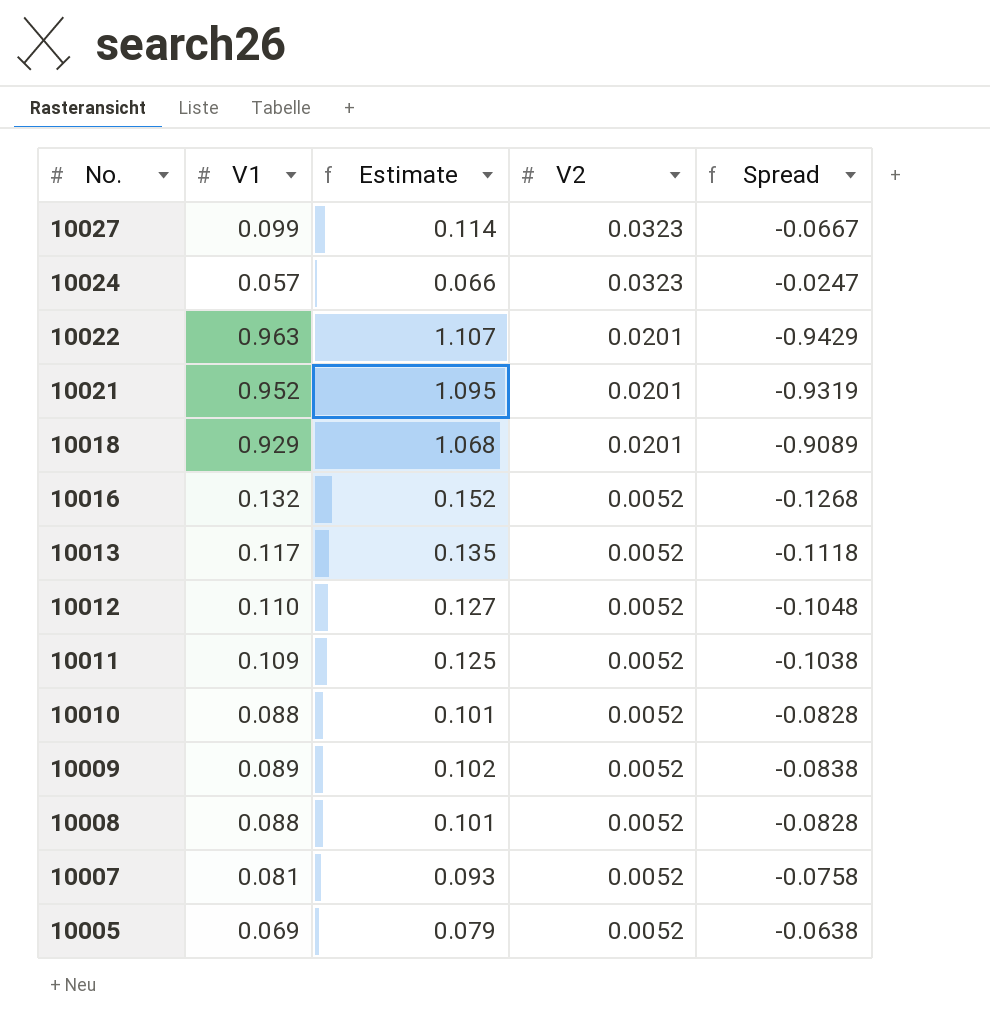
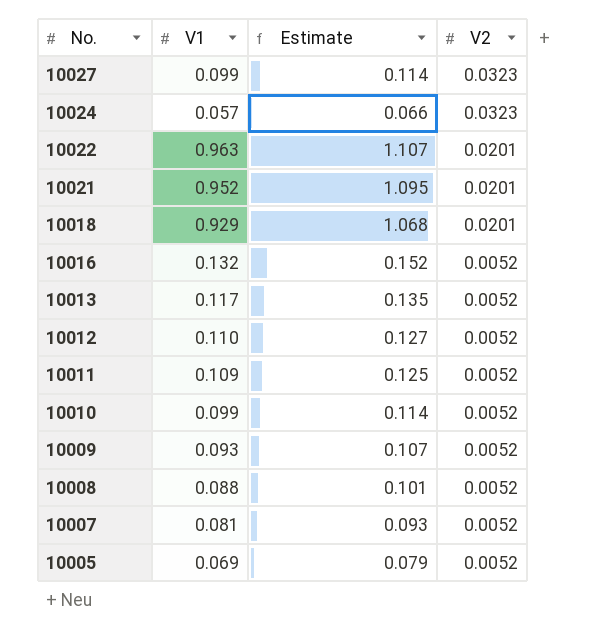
column Spread | formula: [V2] - [V1] -> none
10010 | V1: 0.088 -> 0.099
10010 | Estimate: 0.101 -> 0.114
10009 | V1: 0.089 -> 0.093
10009 | Estimate: 0.102 -> 0.107

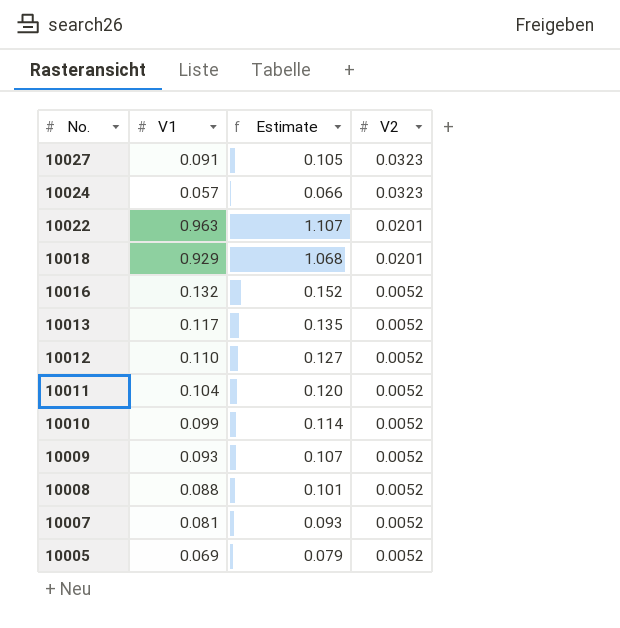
row 10021: 0.952 | 1.095 | 0.0201 -> none
10027 | V1: 0.099 -> 0.091
10027 | Estimate: 0.114 -> 0.105
10011 | V1: 0.109 -> 0.104
10011 | Estimate: 0.125 -> 0.120

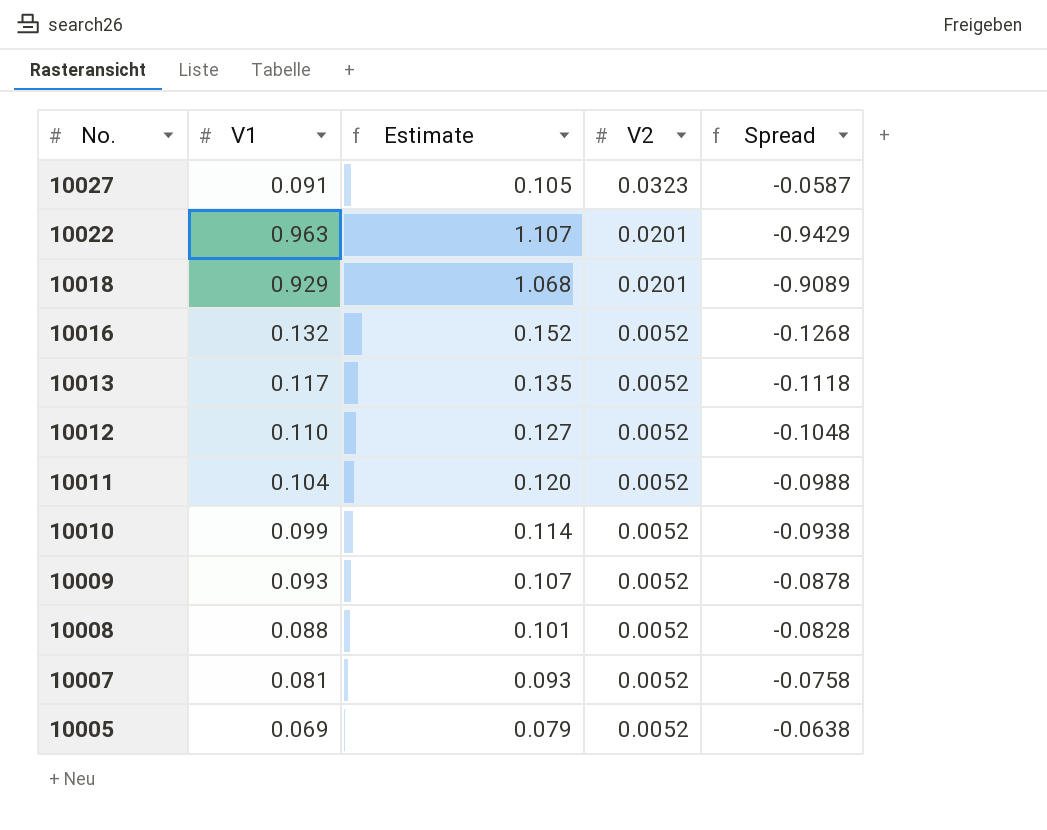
column Spread | formula: none -> [V2] - [V1]
row 10024: 0.057 | 0.066 | 0.0323 -> none

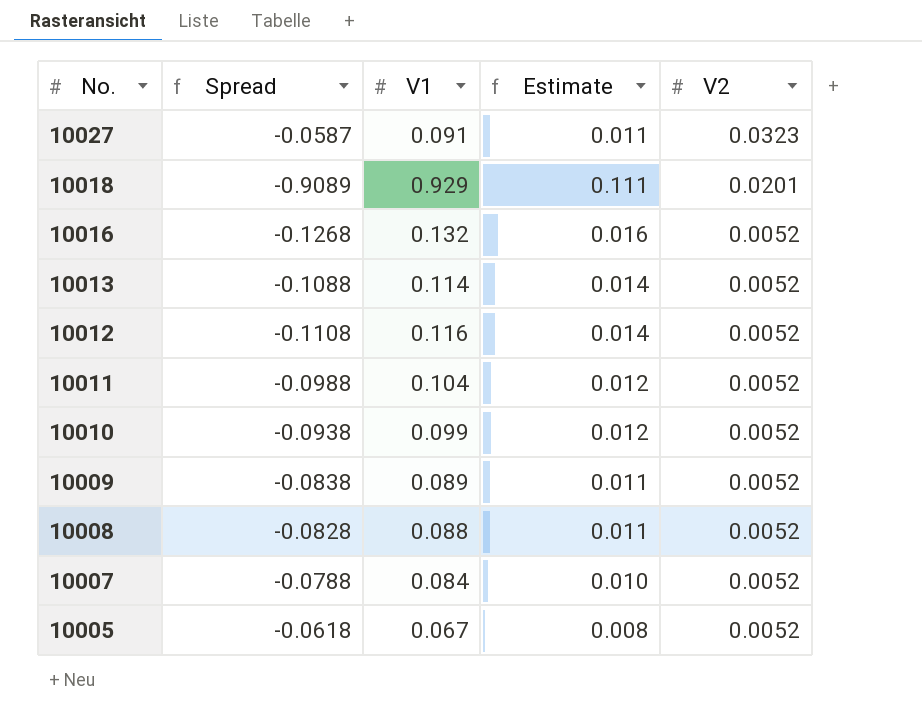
column Spread | position: 5 -> 2
column Estimate | formula: [V1] * 1.15 -> [V1] * 0.12
row 10022: 0.963 | 1.107 | 0.0201 | -0.9429 -> none
10013 | Spread: -0.1118 -> -0.1088
10013 | V1: 0.117 -> 0.114
10012 | Spread: -0.1048 -> -0.1108
10012 | V1: 0.110 -> 0.116
10009 | Spread: -0.0878 -> -0.0838
10009 | V1: 0.093 -> 0.089
10007 | Spread: -0.0758 -> -0.0788
10007 | V1: 0.081 -> 0.084
10005 | Spread: -0.0638 -> -0.0618
10005 | V1: 0.069 -> 0.067

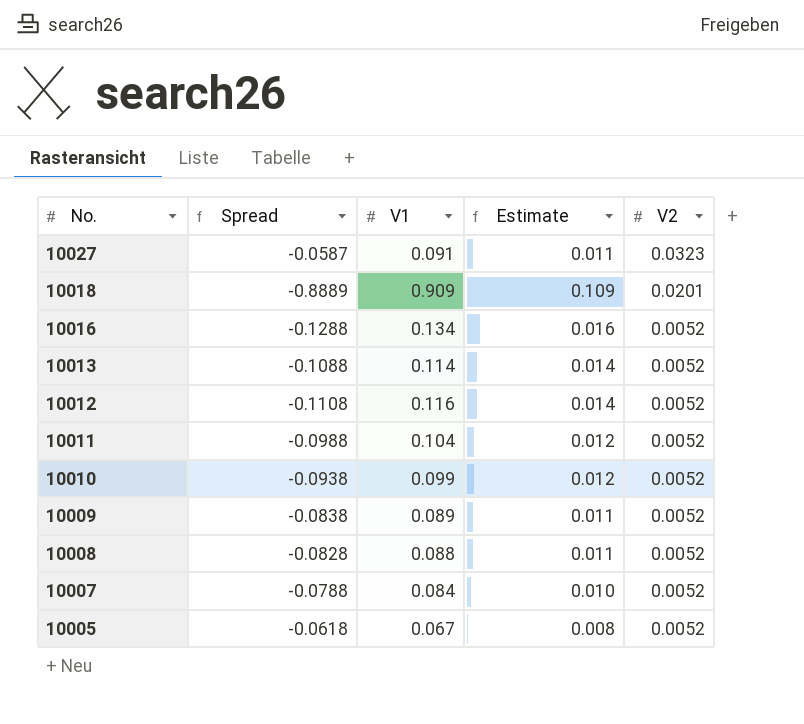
10018 | Spread: -0.9089 -> -0.8889
10018 | V1: 0.929 -> 0.909
10018 | Estimate: 0.111 -> 0.109
10016 | Spread: -0.1268 -> -0.1288
10016 | V1: 0.132 -> 0.134

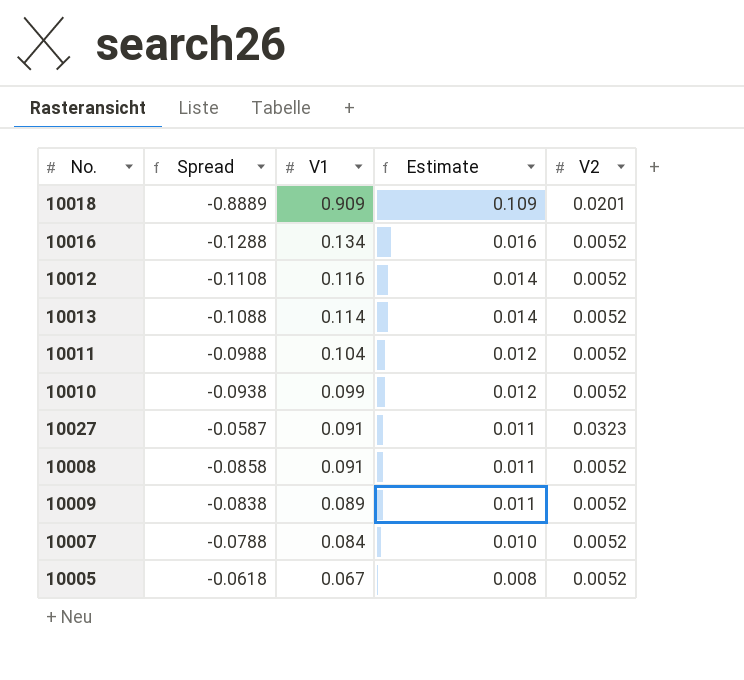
row order: No. descending -> V1 descending
10008 | Spread: -0.0828 -> -0.0858
10008 | V1: 0.088 -> 0.091

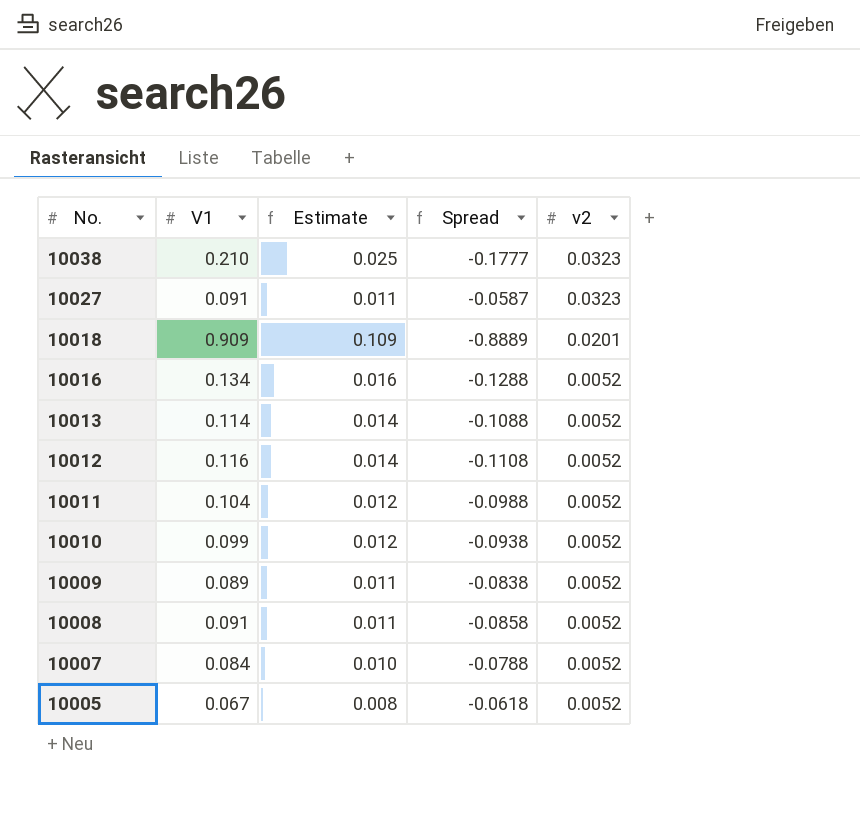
row order: V1 descending -> No. descending
column Spread | position: 2 -> 4
column name: V2 -> v2
row 10038: none -> 0.210 | 0.025 | -0.1777 | 0.0323

